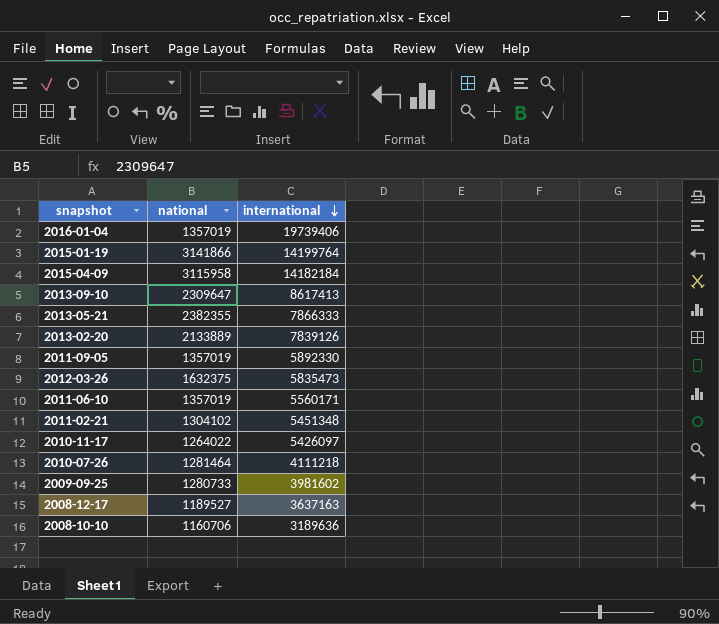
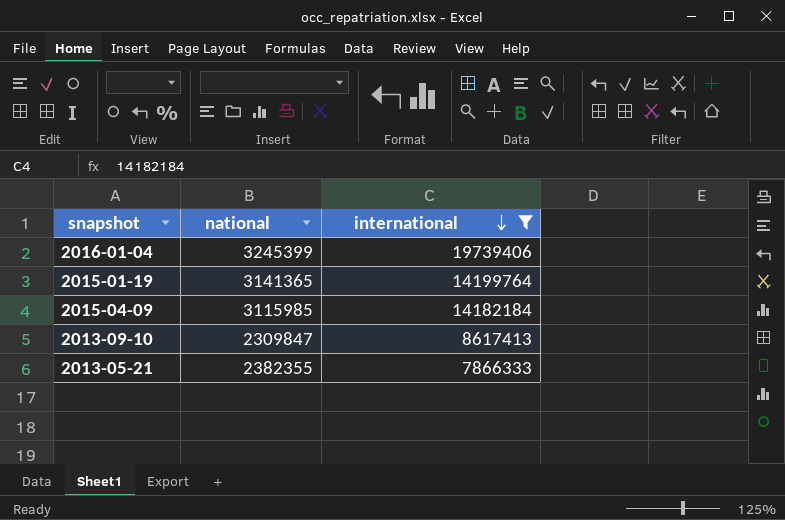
filter: none -> international >= 7866333
2016-01-04 | national: 1357019 -> 3245399
2015-01-19 | national: 3141866 -> 3141365
2015-04-09 | national: 3115958 -> 3115985
2013-09-10 | national: 2309647 -> 2309847

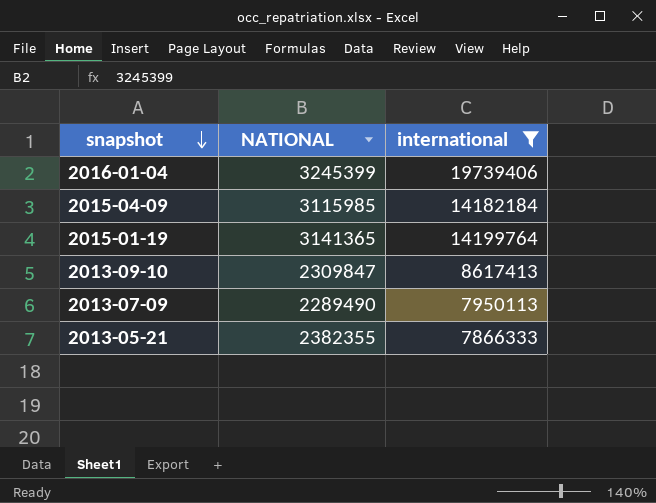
row order: international descending -> snapshot descending
column name: national -> NATIONAL
row 2013-07-09: none -> 2289490 | 7950113

